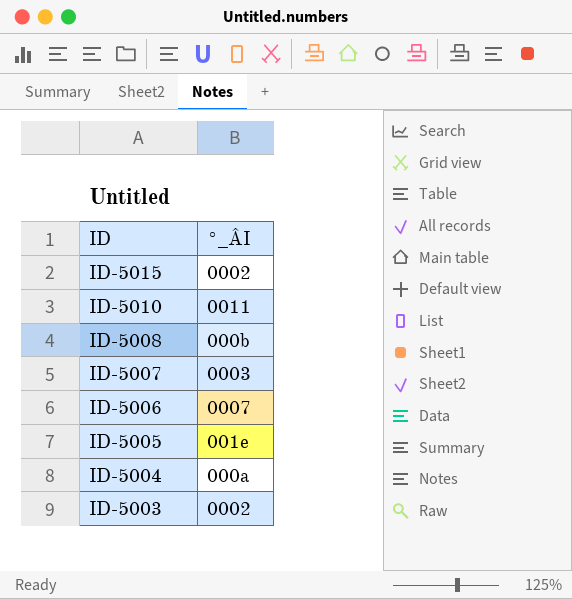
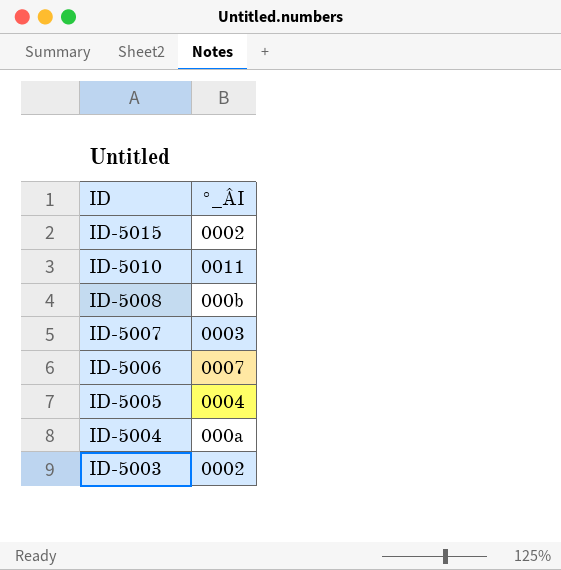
ID-5005 | °_ÂI: 001e -> 0004

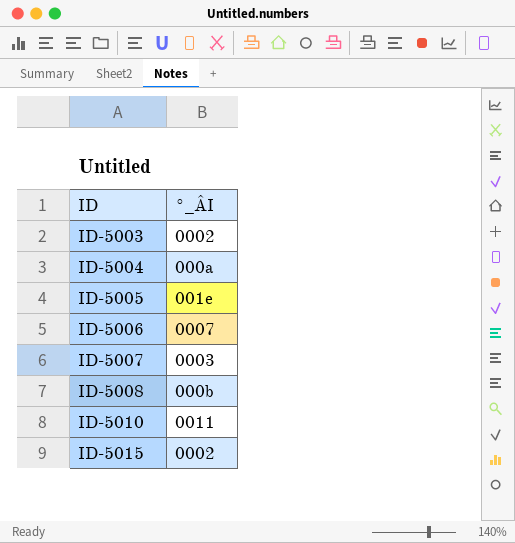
row order: ID descending -> ID ascending
ID-5005 | °_ÂI: 0004 -> 001e

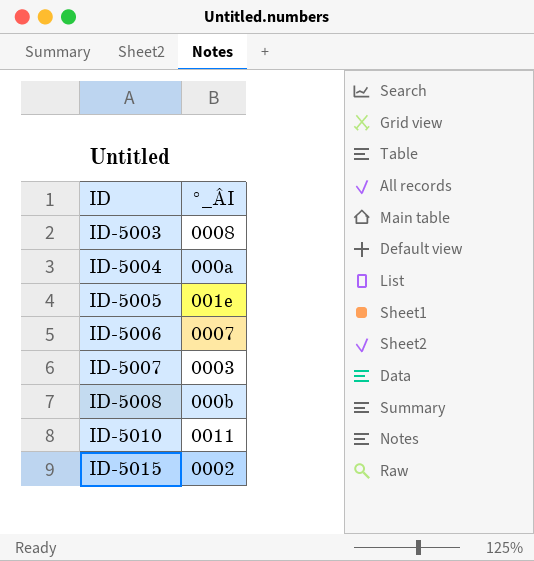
ID-5003 | °_ÂI: 0002 -> 0008

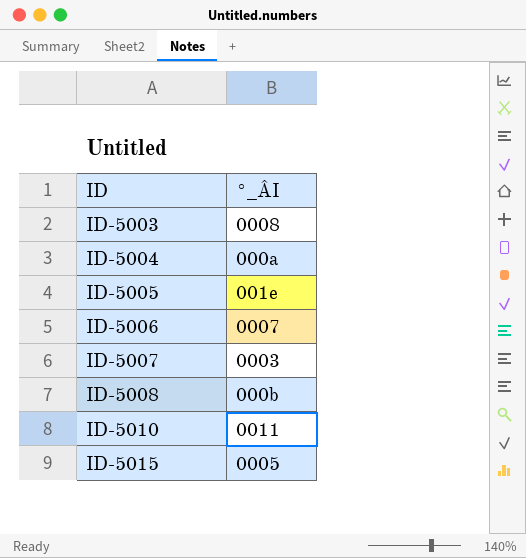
ID-5015 | °_ÂI: 0002 -> 0005

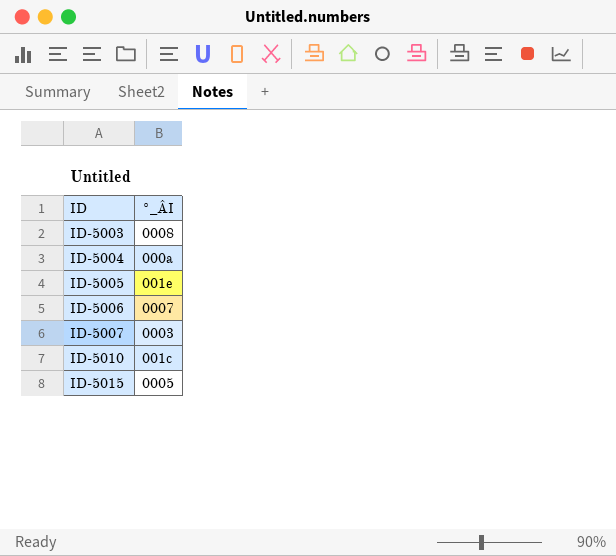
row ID-5008: 000b -> none
ID-5010 | °_ÂI: 0011 -> 001c

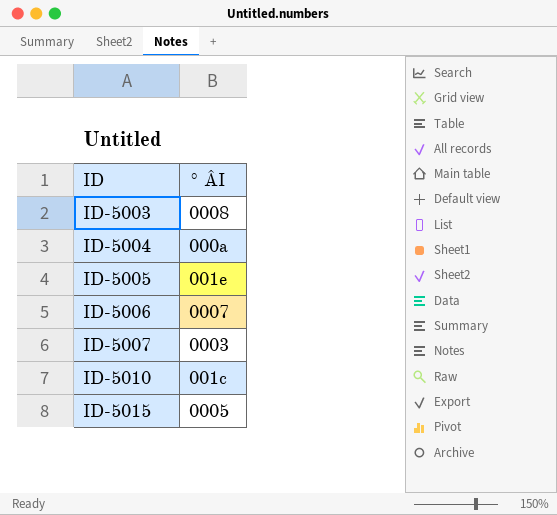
column name: °_ÂI -> ° ÂI

